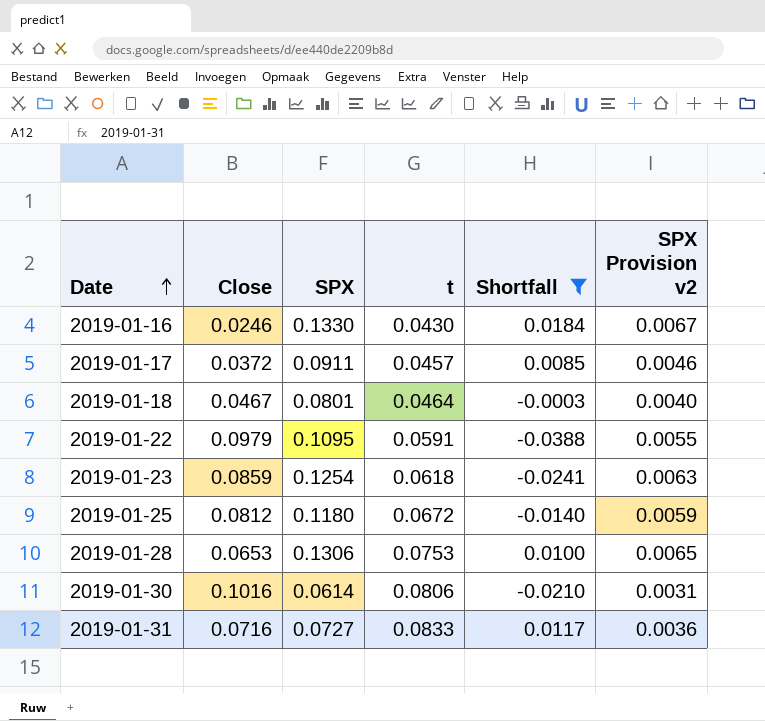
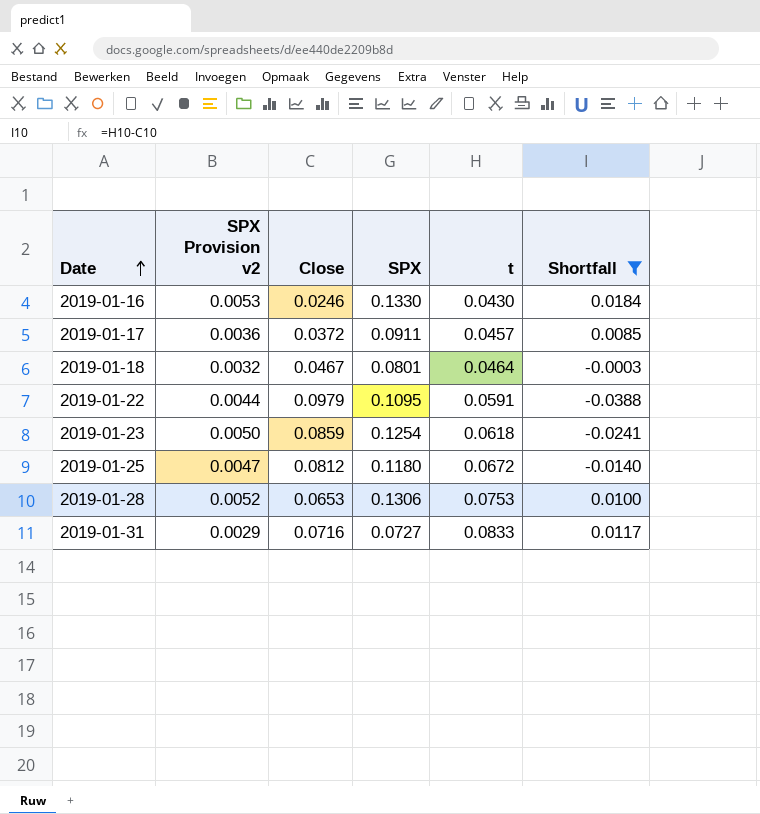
column SPX Provision v2 | formula: [SPX] * 0.05 -> [SPX] * 0.04
column SPX Provision v2 | position: 6 -> 2
row 2019-01-30: 0.1016 | 0.0614 | 0.0806 | -0.0210 | 0.0031 -> none

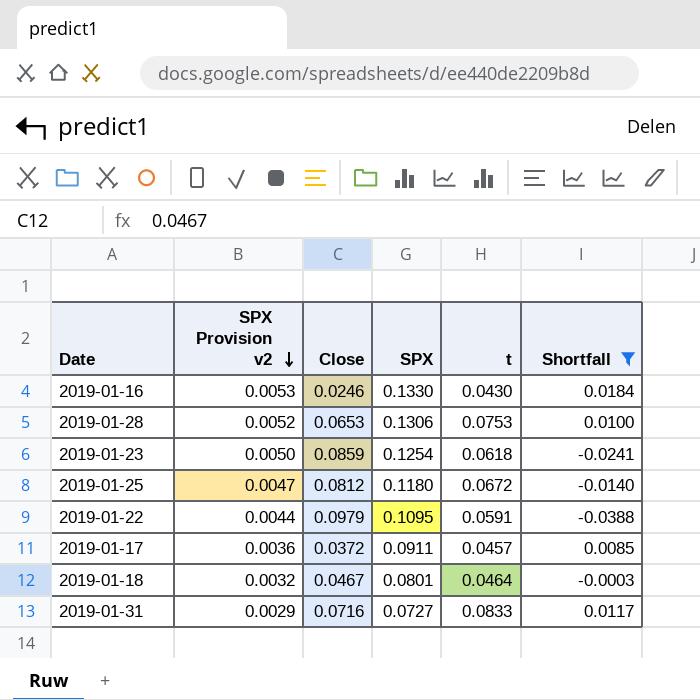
row order: Date ascending -> SPX Provision v2 descending

